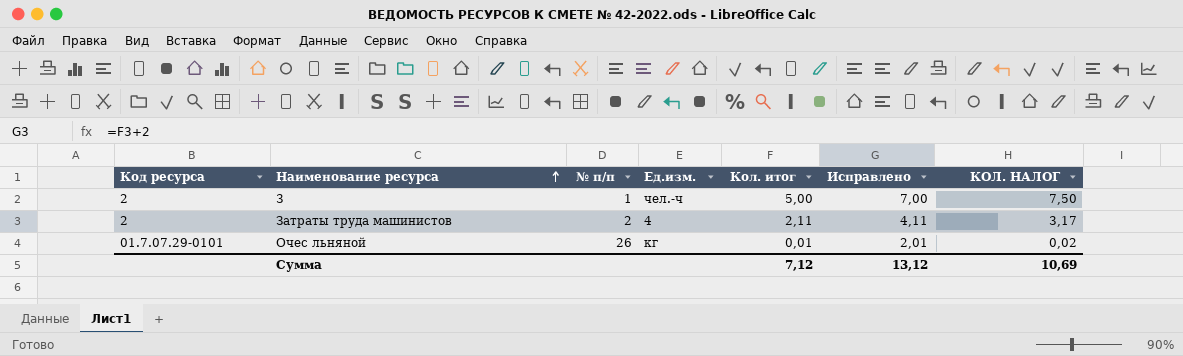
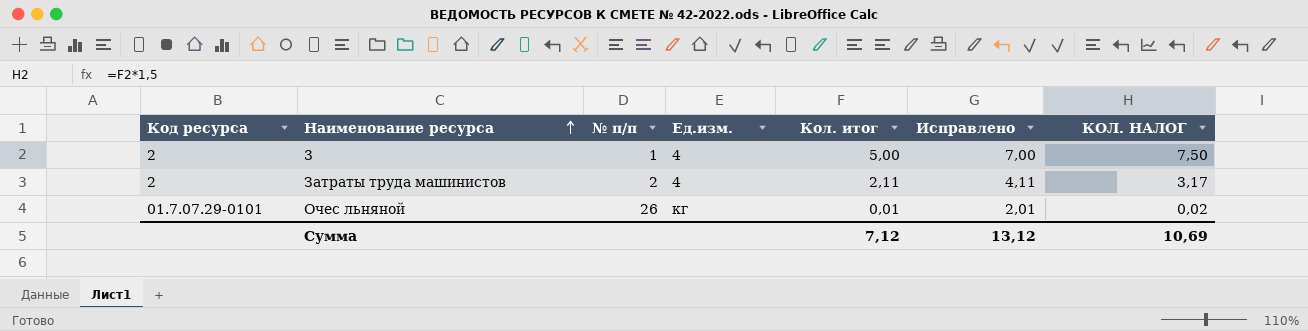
3 | Ед.изм.: чел.-ч -> 4

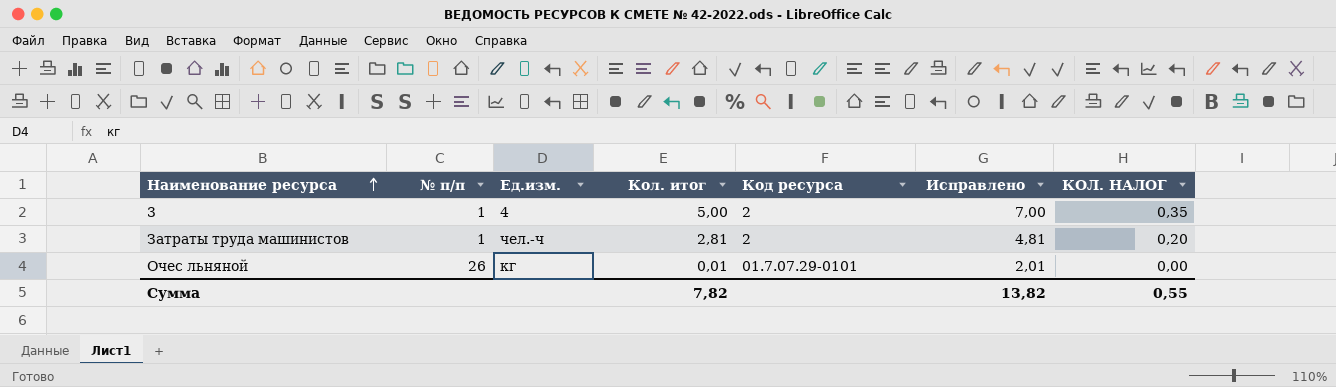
column Код ресурса | position: 1 -> 5
column КОЛ. НАЛОГ | formula: [Кол. итог] * 1,5 -> [Кол. итог] * 0,07
Затраты труда машинистов | № п/п: 2 -> 1
Затраты труда машинистов | Ед.изм.: 4 -> чел.-ч
Затраты труда машинистов | Кол. итог: 2,11 -> 2,81
Затраты труда машинистов | Исправлено: 4,11 -> 4,81
Сумма | Кол. итог: 7,12 -> 7,82
Сумма | Исправлено: 13,12 -> 13,82
Сумма | КОЛ. НАЛОГ: 10,69 -> 0,55

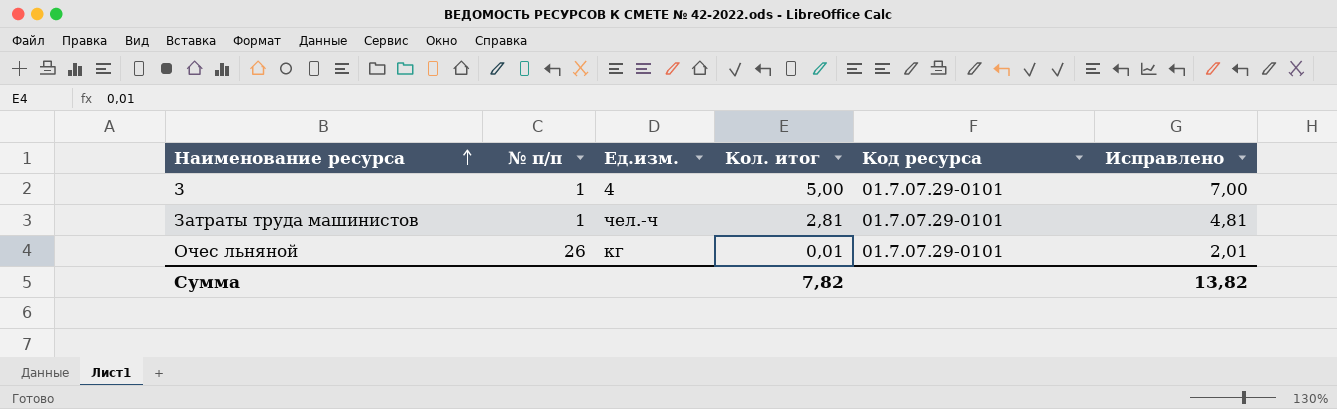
column КОЛ. НАЛОГ | formula: [Кол. итог] * 0,07 -> none
3 | Код ресурса: 2 -> 01.7.07.29-0101
Затраты труда машинистов | Код ресурса: 2 -> 01.7.07.29-0101

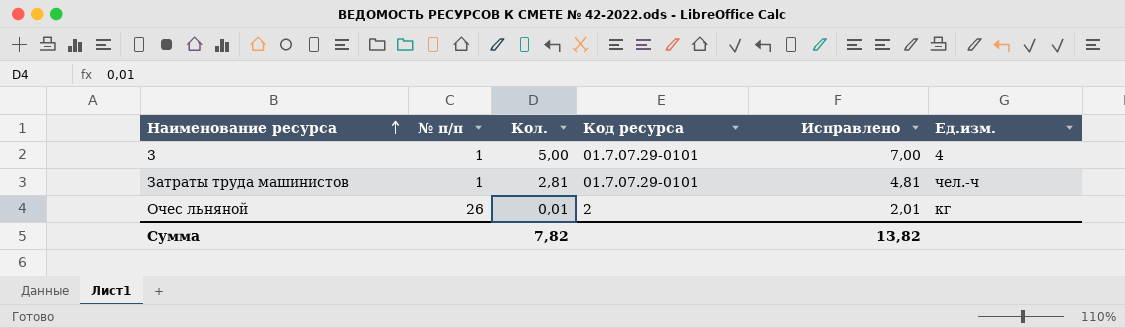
column name: Кол. итог -> Кол.
column Ед.изм. | position: 3 -> 6
Очес льняной | Код ресурса: 01.7.07.29-0101 -> 2

